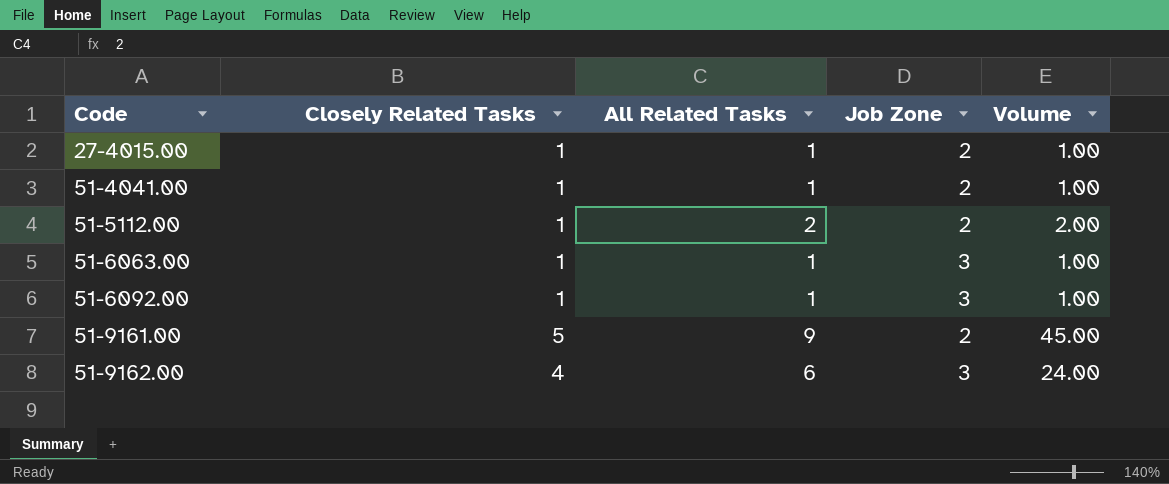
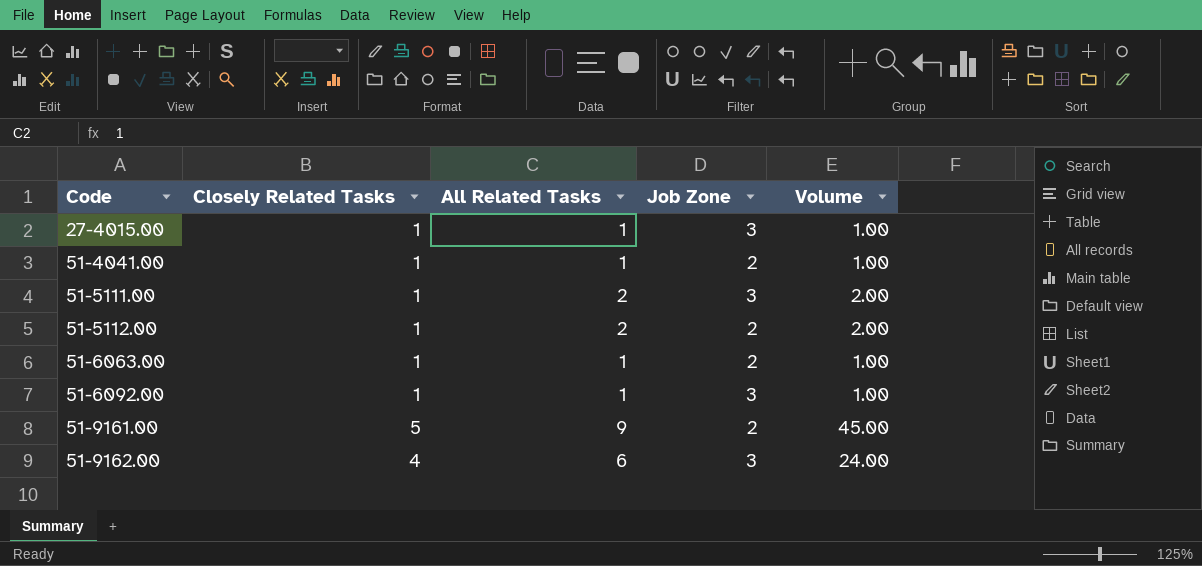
27-4015.00 | Job Zone: 2 -> 3
row 51-5111.00: none -> 1 | 2 | 3 | 2.00
51-6063.00 | Job Zone: 3 -> 2

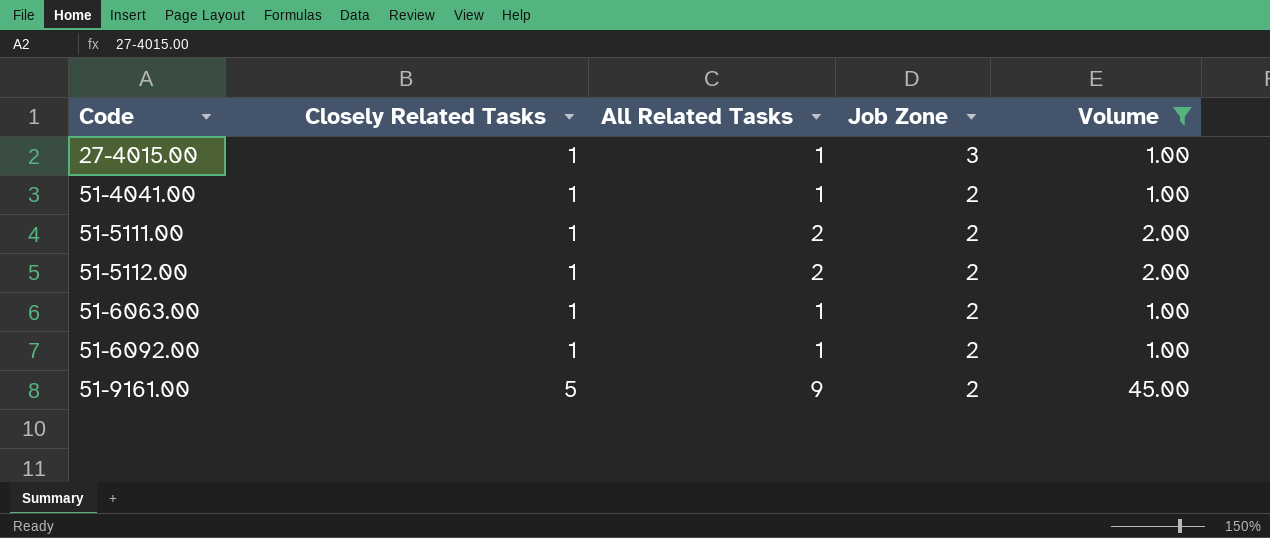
filter: none -> Volume != 24.00
51-5111.00 | Job Zone: 3 -> 2
51-6092.00 | Job Zone: 3 -> 2

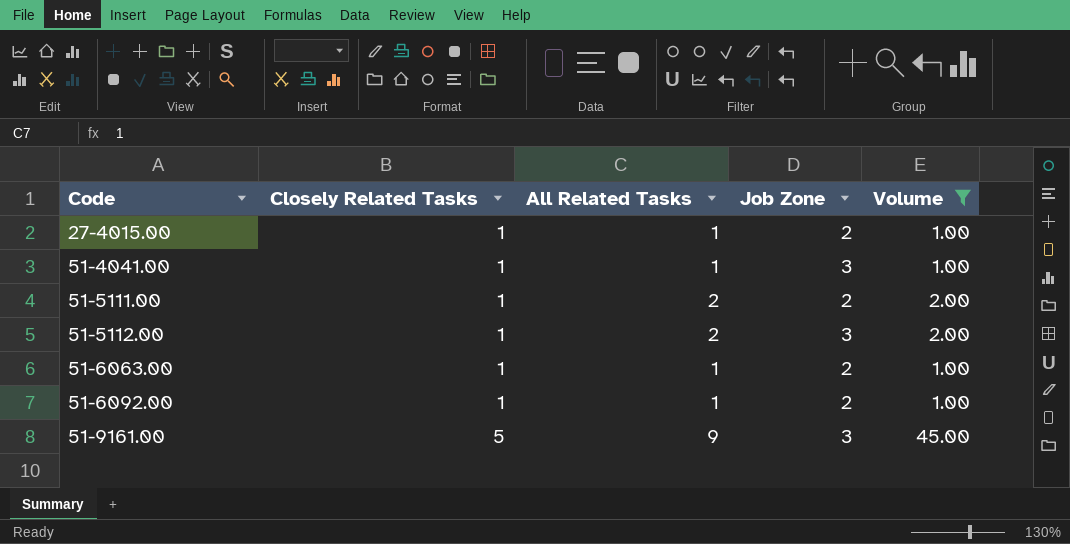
27-4015.00 | Job Zone: 3 -> 2
51-4041.00 | Job Zone: 2 -> 3
51-5112.00 | Job Zone: 2 -> 3
51-9161.00 | Job Zone: 2 -> 3

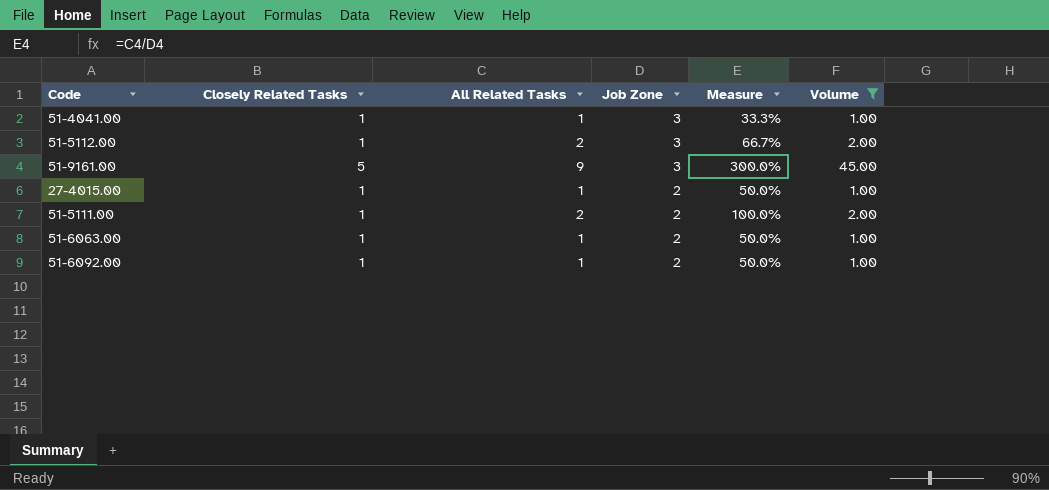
row order: Code ascending -> Job Zone descending
column Measure | formula: none -> [All Related Tasks] / [Job Zone]

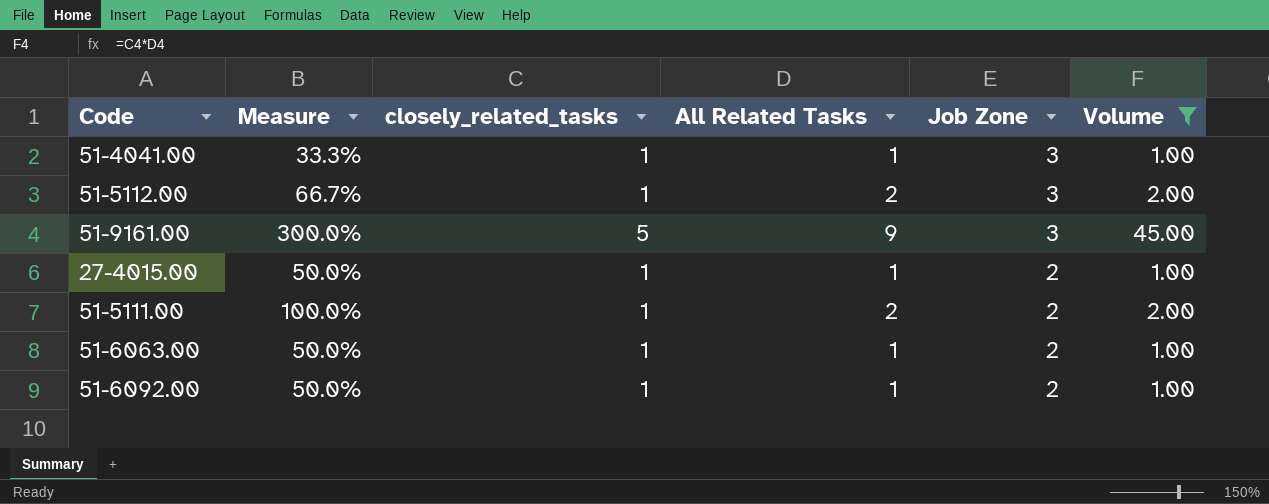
column Measure | position: 5 -> 2
column name: Closely Related Tasks -> closely_related_tasks

